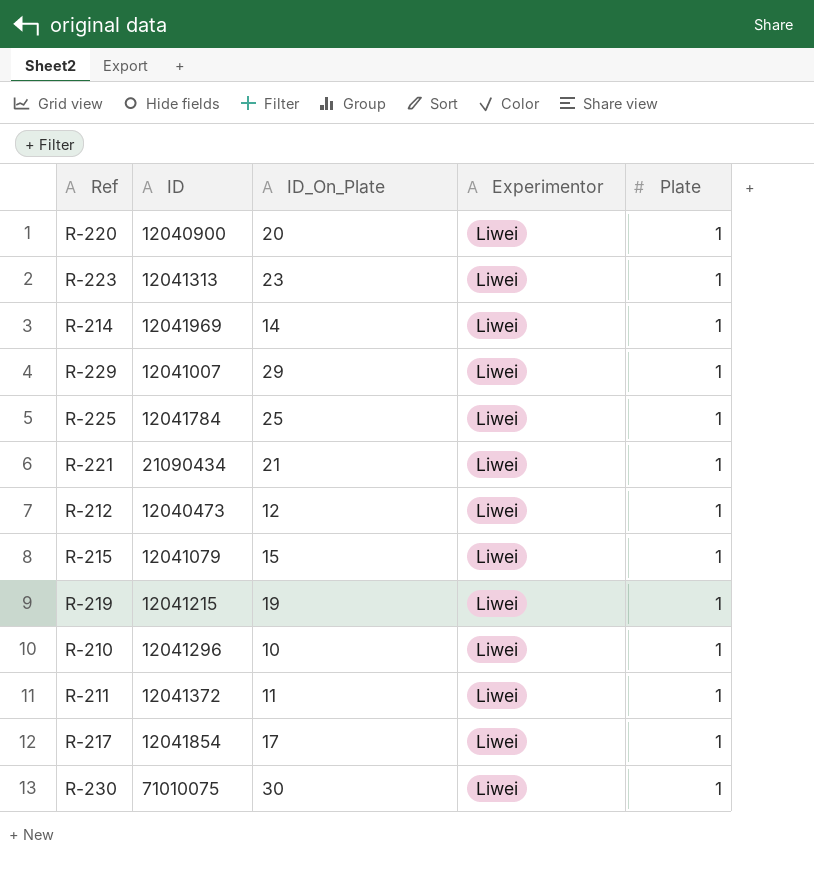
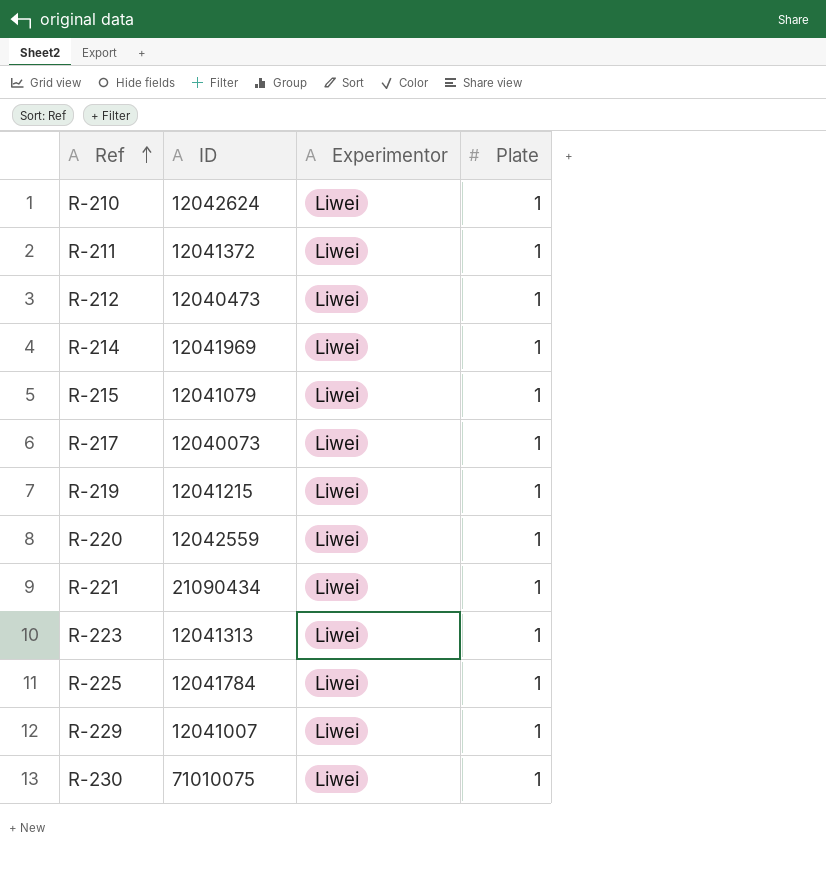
row order: none -> Ref ascending
column ID_On_Plate | position: 3 -> none
R-210 | ID: 12041296 -> 12042624
R-217 | ID: 12041854 -> 12040073
R-220 | ID: 12040900 -> 12042559

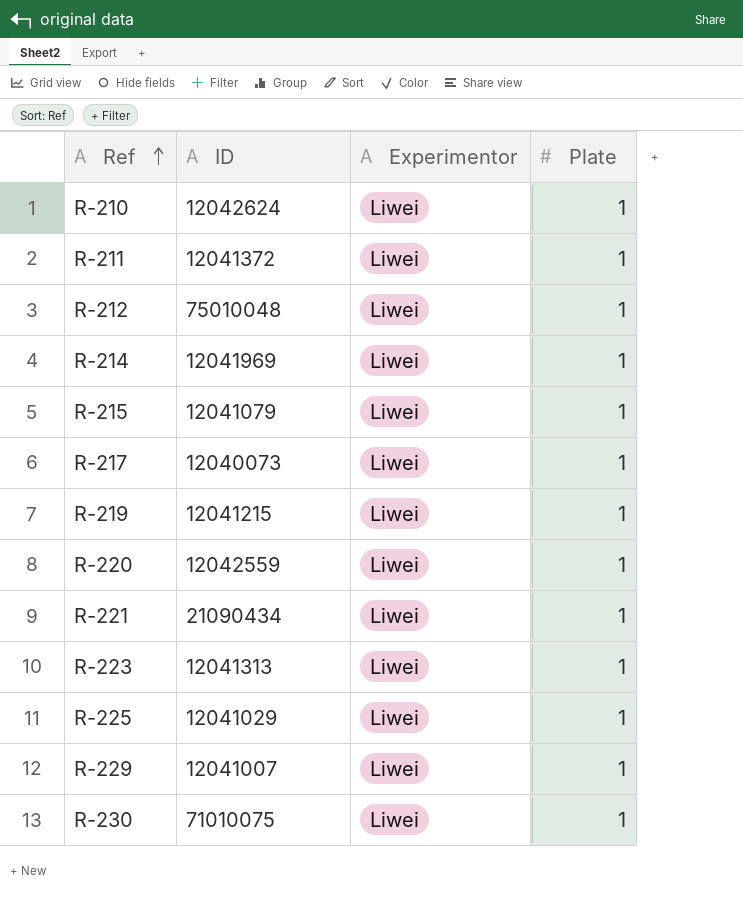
R-212 | ID: 12040473 -> 75010048
R-225 | ID: 12041784 -> 12041029

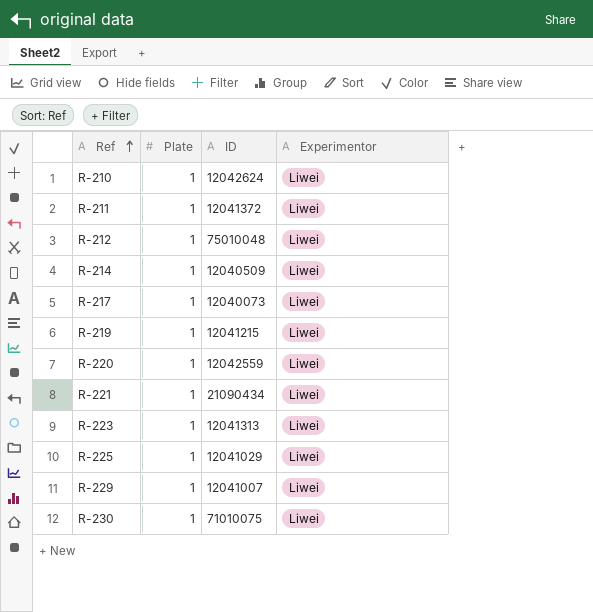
column Plate | position: 4 -> 2
row R-215: 12041079 | Liwei | 1 -> none
R-214 | ID: 12041969 -> 12040509

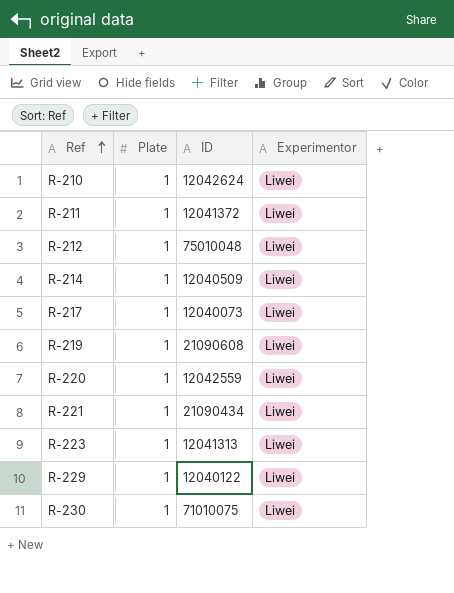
row R-225: 1 | 12041029 | Liwei -> none
R-219 | ID: 12041215 -> 21090608
R-229 | ID: 12041007 -> 12040122

